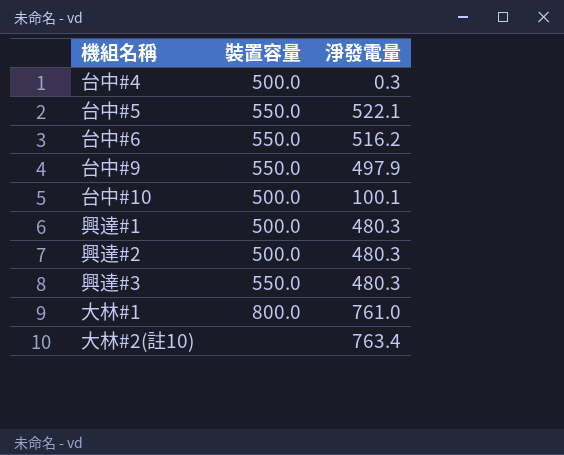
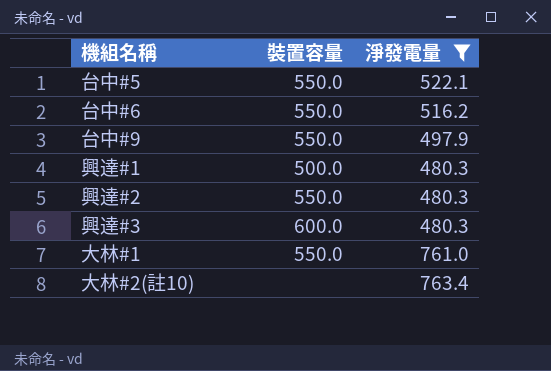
filter: none -> 淨發電量 >= 480.3
興達#2 | 裝置容量: 500.0 -> 550.0
興達#3 | 裝置容量: 550.0 -> 600.0
大林#1 | 裝置容量: 800.0 -> 550.0

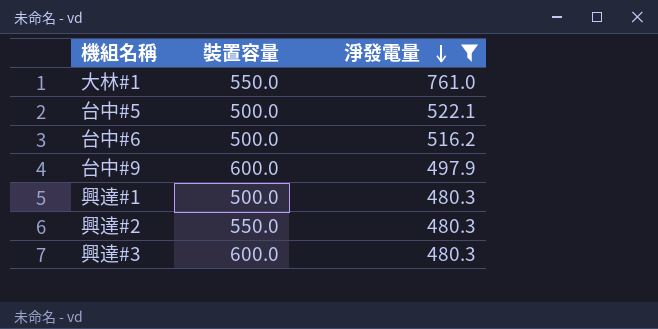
row order: none -> 淨發電量 descending
row 大林#2(註10): none | 763.4 -> none
台中#5 | 裝置容量: 550.0 -> 500.0
台中#6 | 裝置容量: 550.0 -> 500.0
台中#9 | 裝置容量: 550.0 -> 600.0

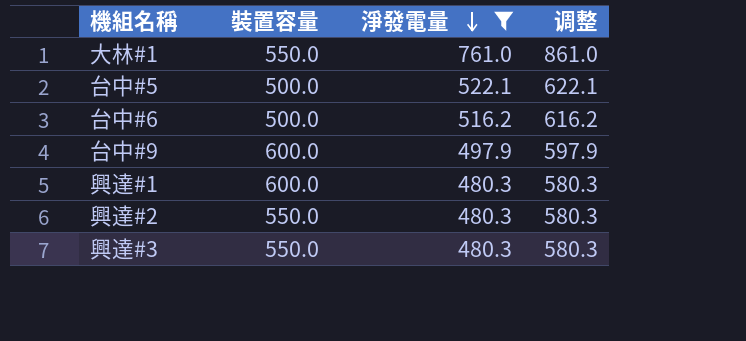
column 调整 | formula: none -> [淨發電量] + 100
興達#1 | 裝置容量: 500.0 -> 600.0
興達#3 | 裝置容量: 600.0 -> 550.0

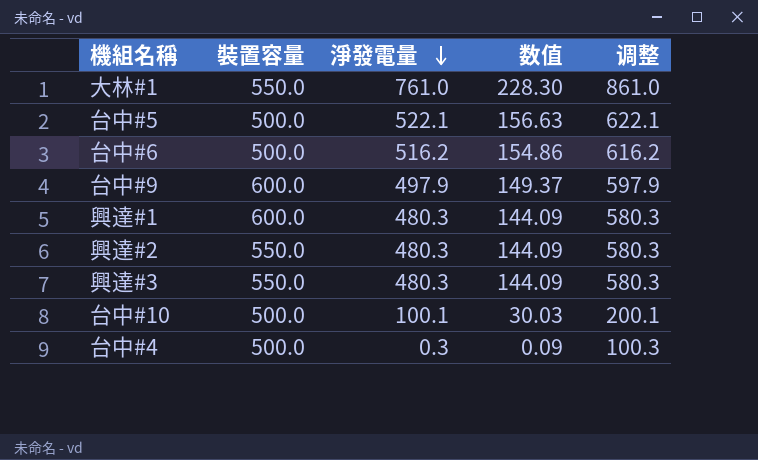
filter: 淨發電量 >= 480.3 -> none
column 数值 | formula: none -> [淨發電量] * 0.3

